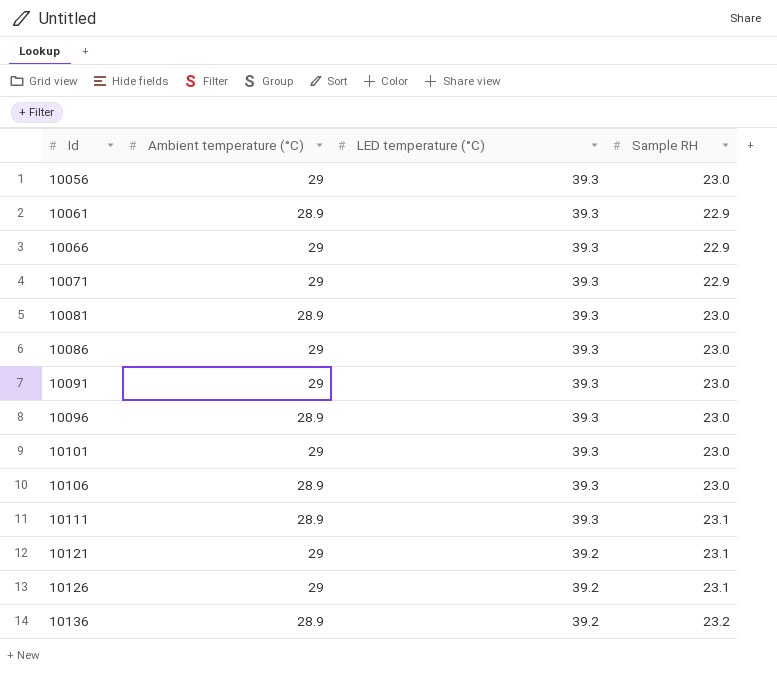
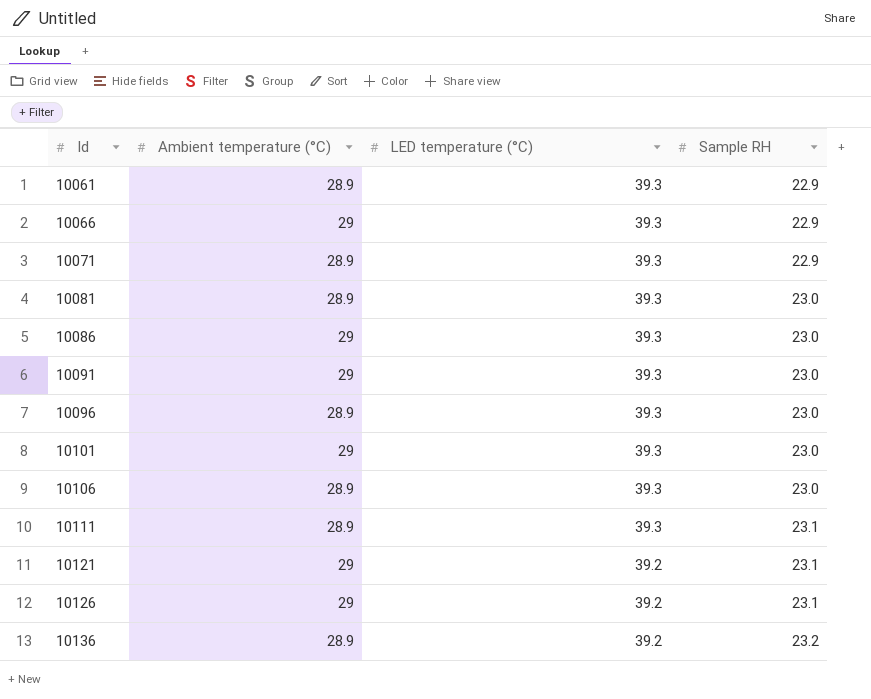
row 10056: 29 | 39.3 | 23.0 -> none
10071 | Ambient temperature (°C): 29 -> 28.9

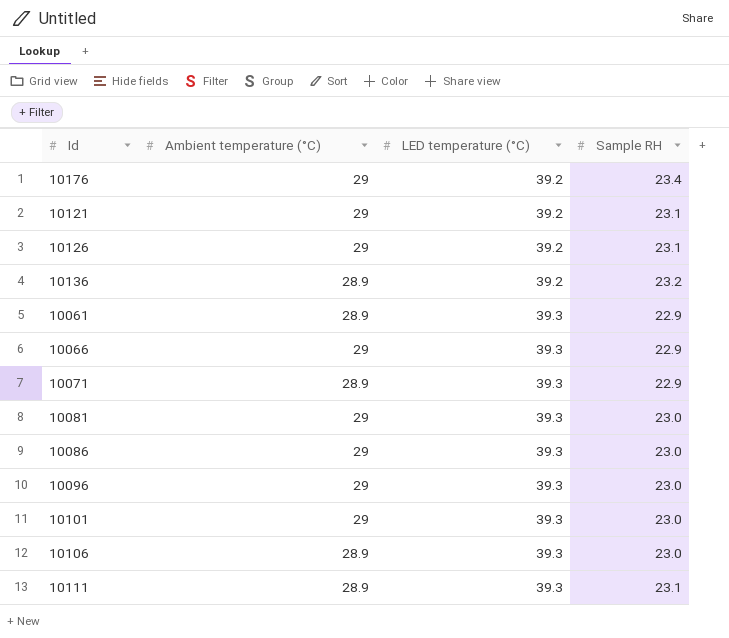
row order: Id ascending -> LED temperature (°C) ascending
row 10091: 29 | 39.3 | 23.0 -> none
row 10176: none -> 29 | 39.2 | 23.4
10081 | Ambient temperature (°C): 28.9 -> 29
10096 | Ambient temperature (°C): 28.9 -> 29

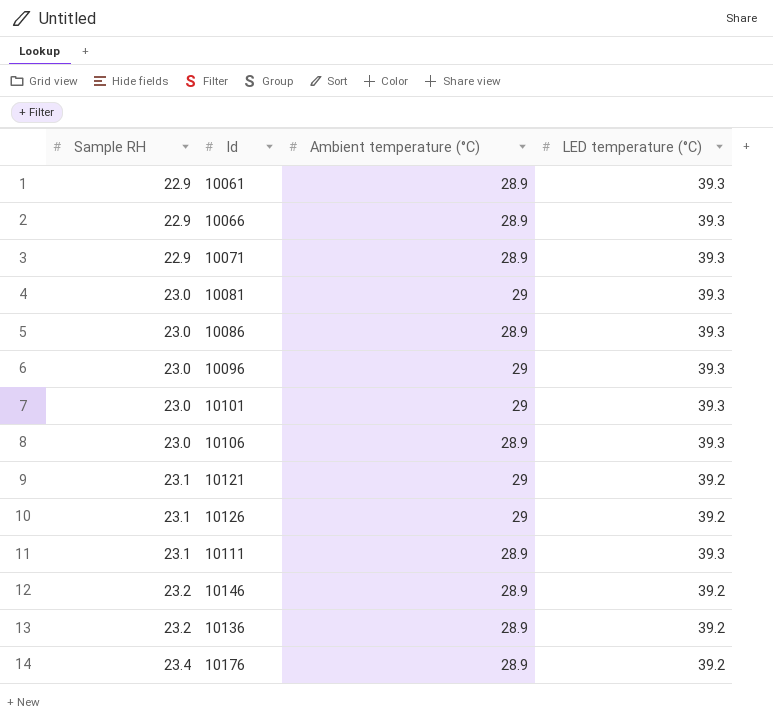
row order: LED temperature (°C) ascending -> Sample RH ascending
column Sample RH | position: 4 -> 1
10066 | Ambient temperature (°C): 29 -> 28.9
10086 | Ambient temperature (°C): 29 -> 28.9
row 10146: none -> 23.2 | 28.9 | 39.2
10176 | Ambient temperature (°C): 29 -> 28.9

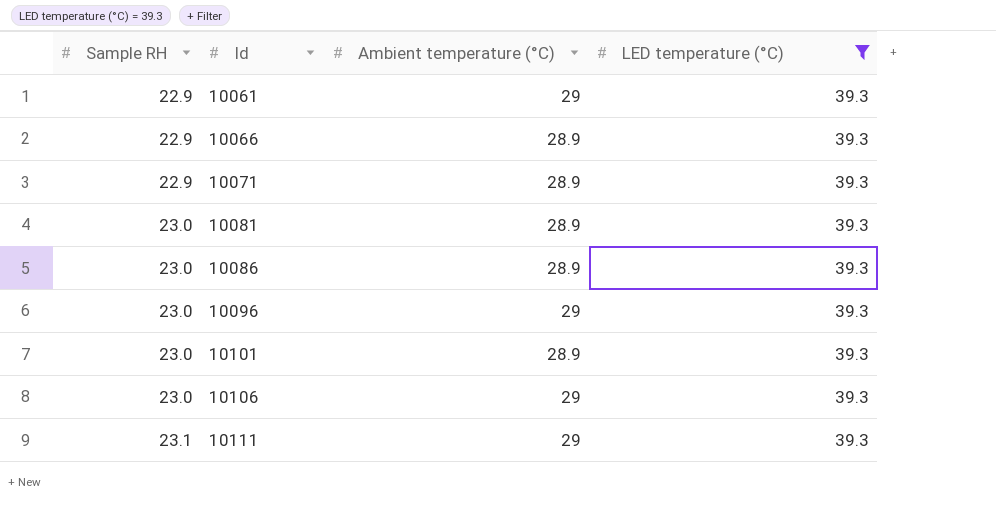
filter: none -> LED temperature (°C) = 39.3
10061 | Ambient temperature (°C): 28.9 -> 29
10081 | Ambient temperature (°C): 29 -> 28.9
10101 | Ambient temperature (°C): 29 -> 28.9
10106 | Ambient temperature (°C): 28.9 -> 29
10111 | Ambient temperature (°C): 28.9 -> 29

